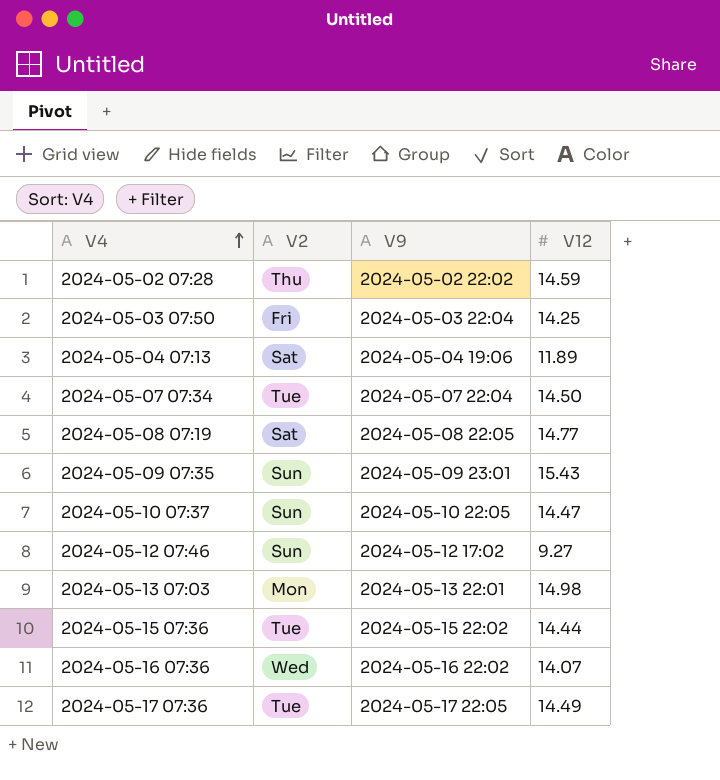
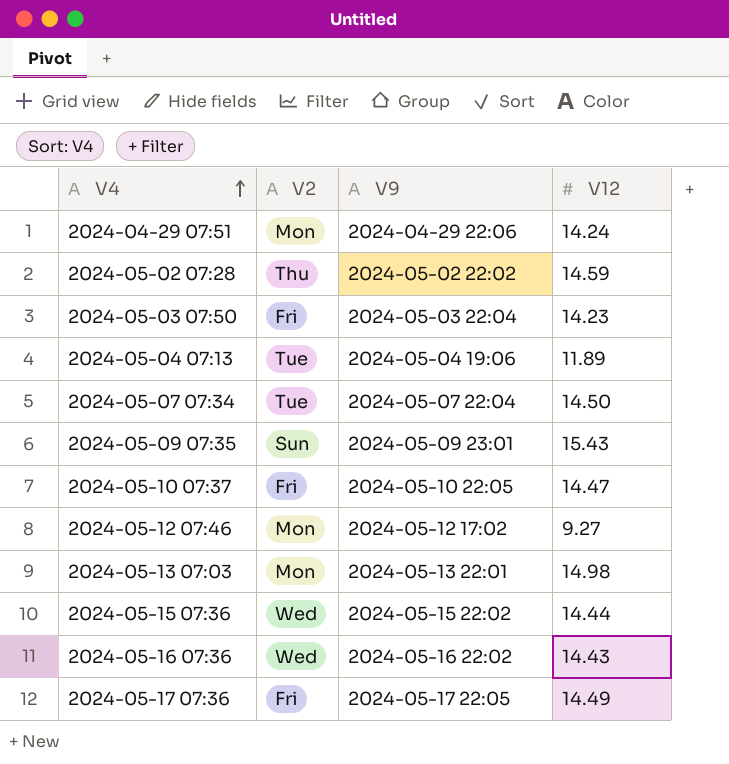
row 2024-05-08 07:19: Sat | 2024-05-08 22:05 | 14.77 -> none
row 2024-04-29 07:51: none -> Mon | 2024-04-29 22:06 | 14.24
2024-05-03 07:50 | V12: 14.25 -> 14.23
2024-05-04 07:13 | V2: Sat -> Tue
2024-05-10 07:37 | V2: Sun -> Fri
2024-05-12 07:46 | V2: Sun -> Mon
2024-05-15 07:36 | V2: Tue -> Wed
2024-05-16 07:36 | V12: 14.07 -> 14.43
2024-05-17 07:36 | V2: Tue -> Fri

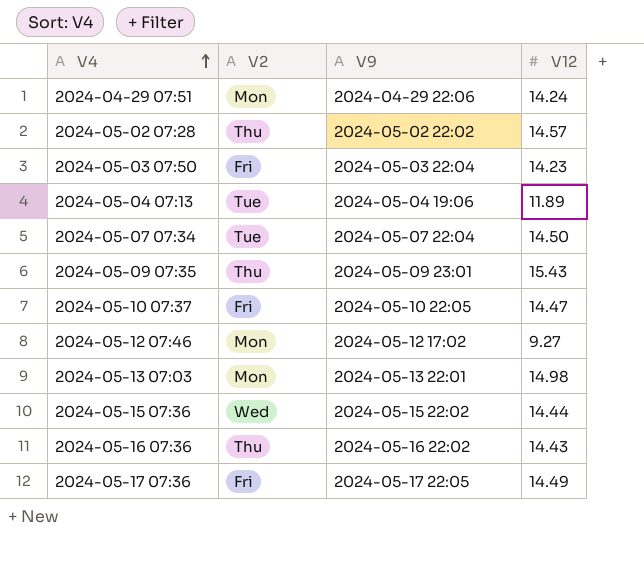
2024-05-02 07:28 | V12: 14.59 -> 14.57
2024-05-09 07:35 | V2: Sun -> Thu
2024-05-16 07:36 | V2: Wed -> Thu

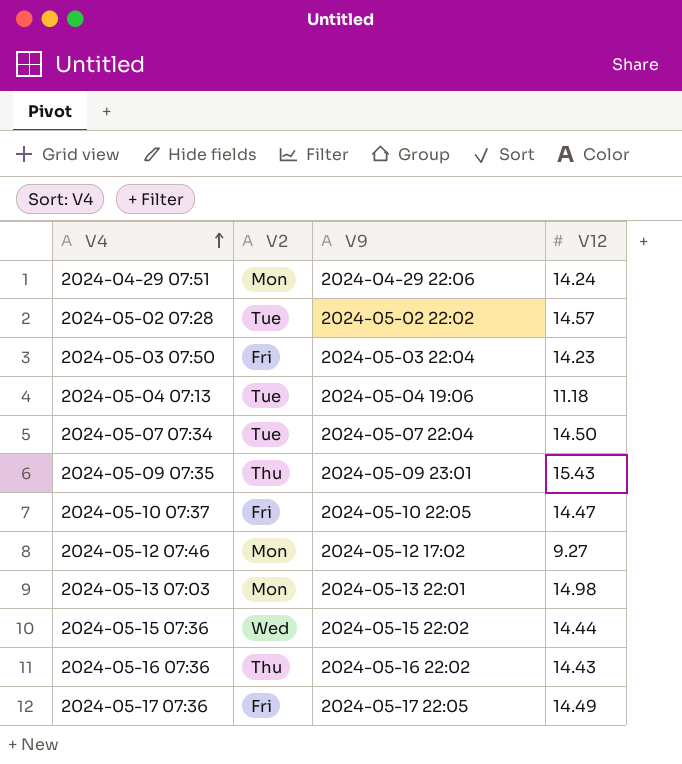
2024-05-02 07:28 | V2: Thu -> Tue
2024-05-04 07:13 | V12: 11.89 -> 11.18

